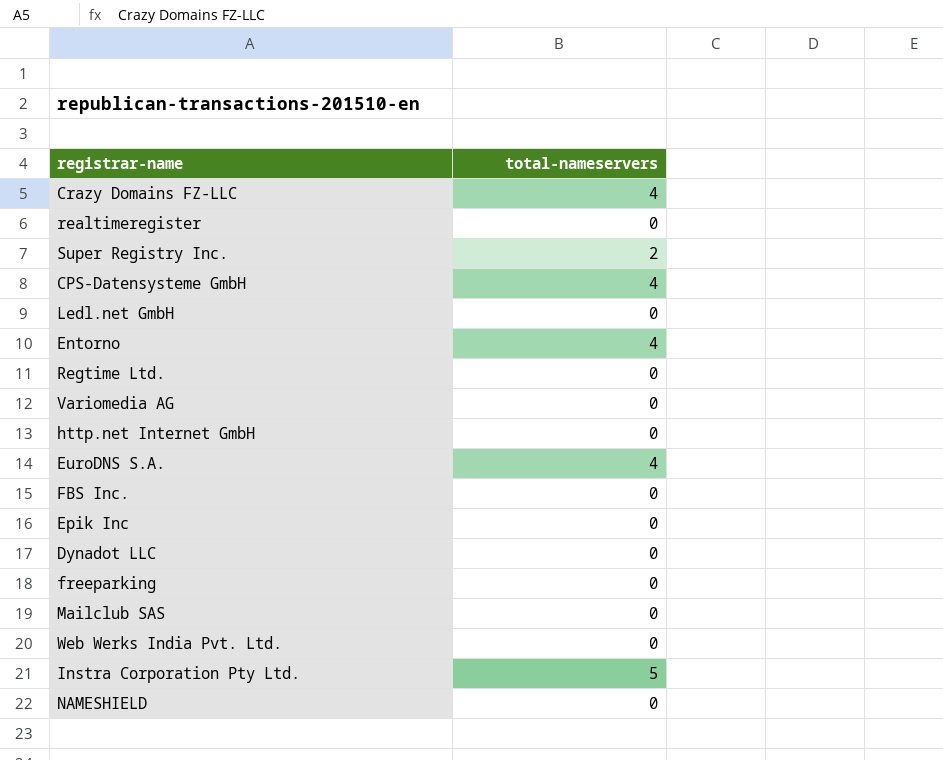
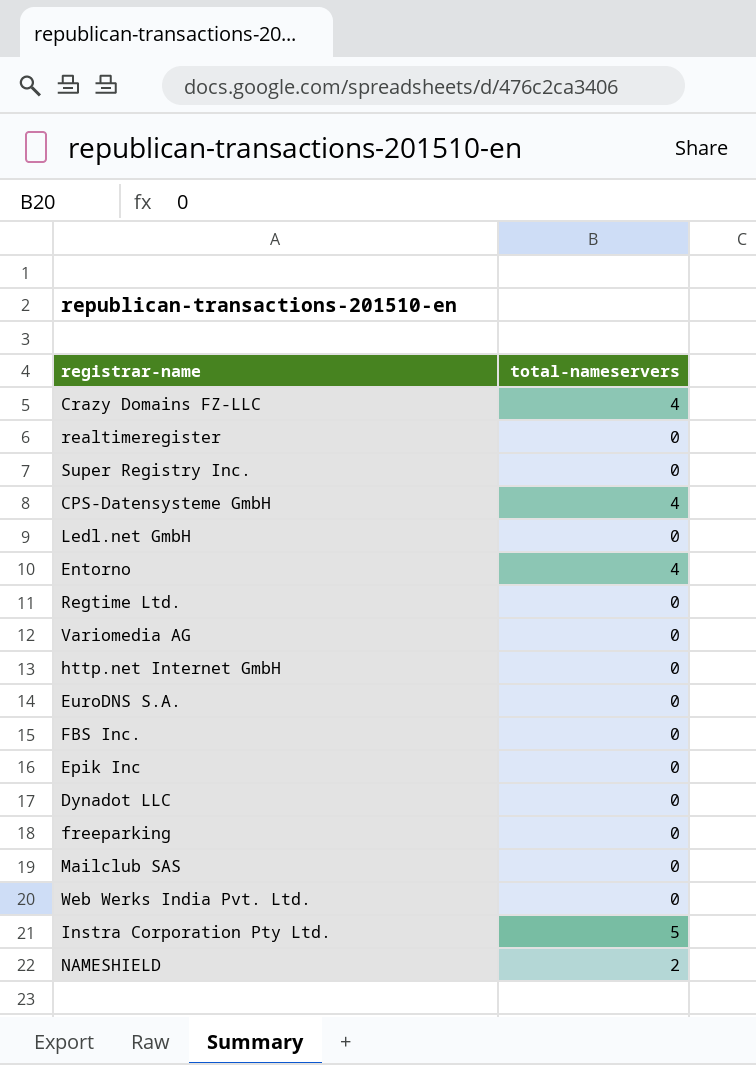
Super Registry Inc. | total-nameservers: 2 -> 0
EuroDNS S.A. | total-nameservers: 4 -> 0
NAMESHIELD | total-nameservers: 0 -> 2

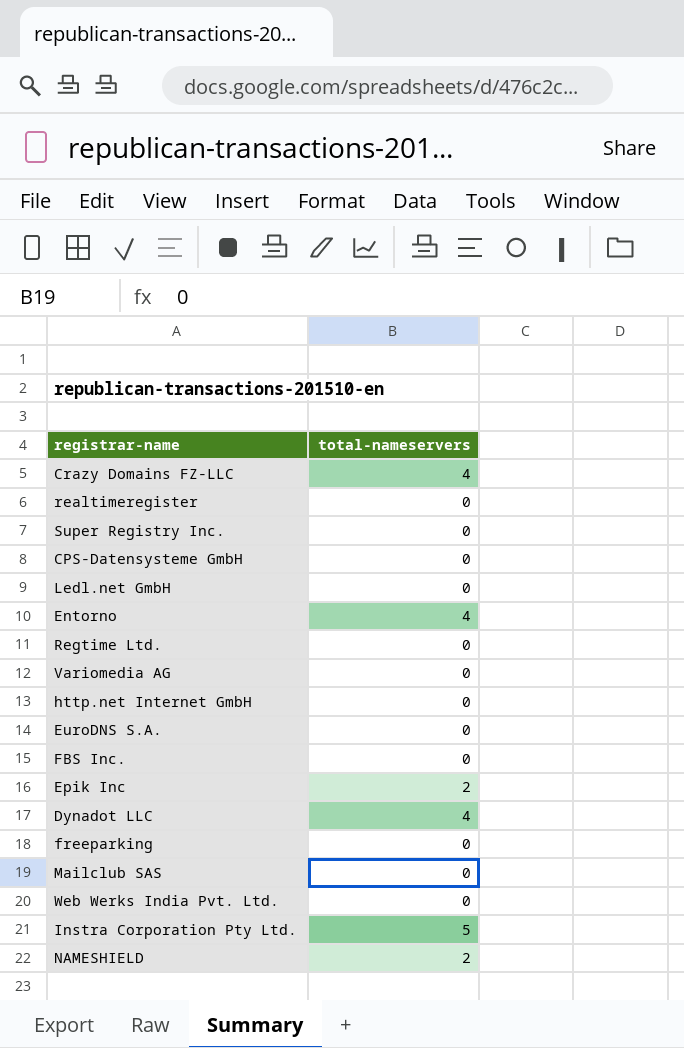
CPS-Datensysteme GmbH | total-nameservers: 4 -> 0
Epik Inc | total-nameservers: 0 -> 2
Dynadot LLC | total-nameservers: 0 -> 4

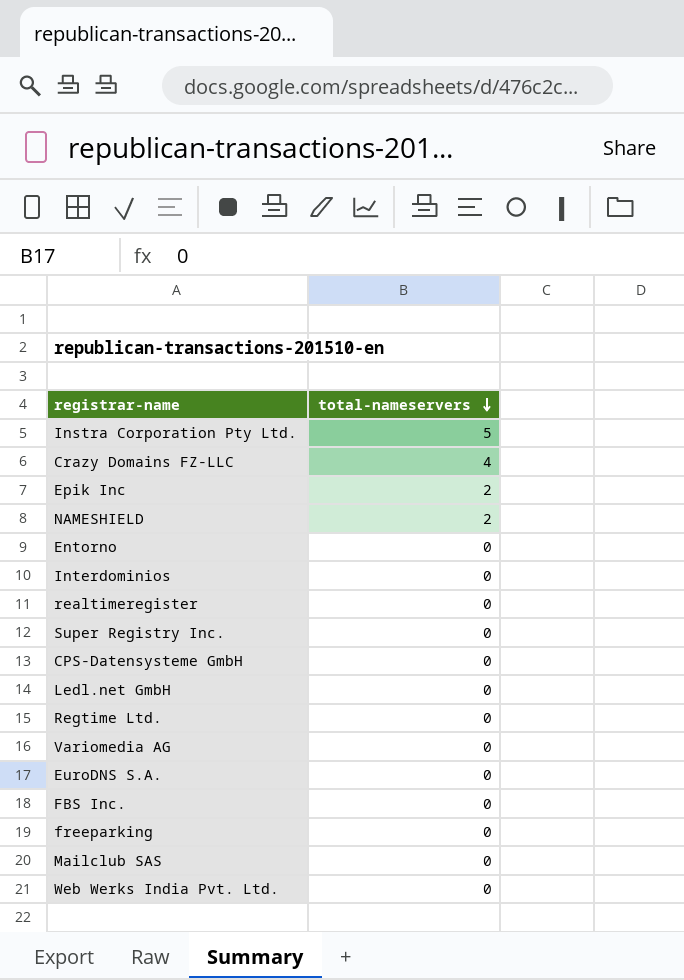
row order: none -> total-nameservers descending
row http.net Internet GmbH: 0 -> none
row Dynadot LLC: 4 -> none
Entorno | total-nameservers: 4 -> 0
row Interdominios: none -> 0

